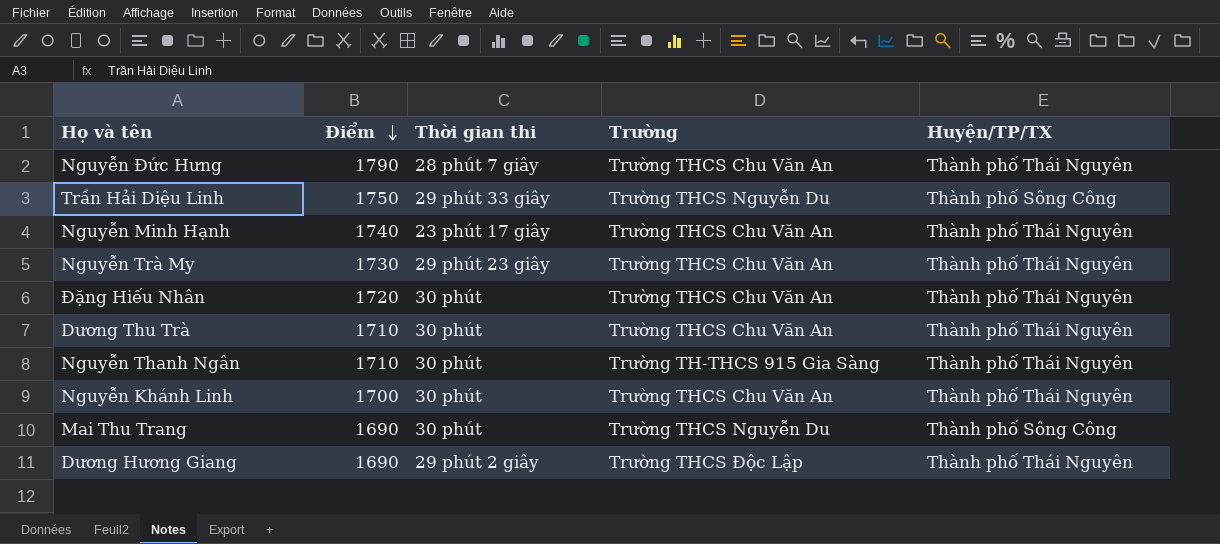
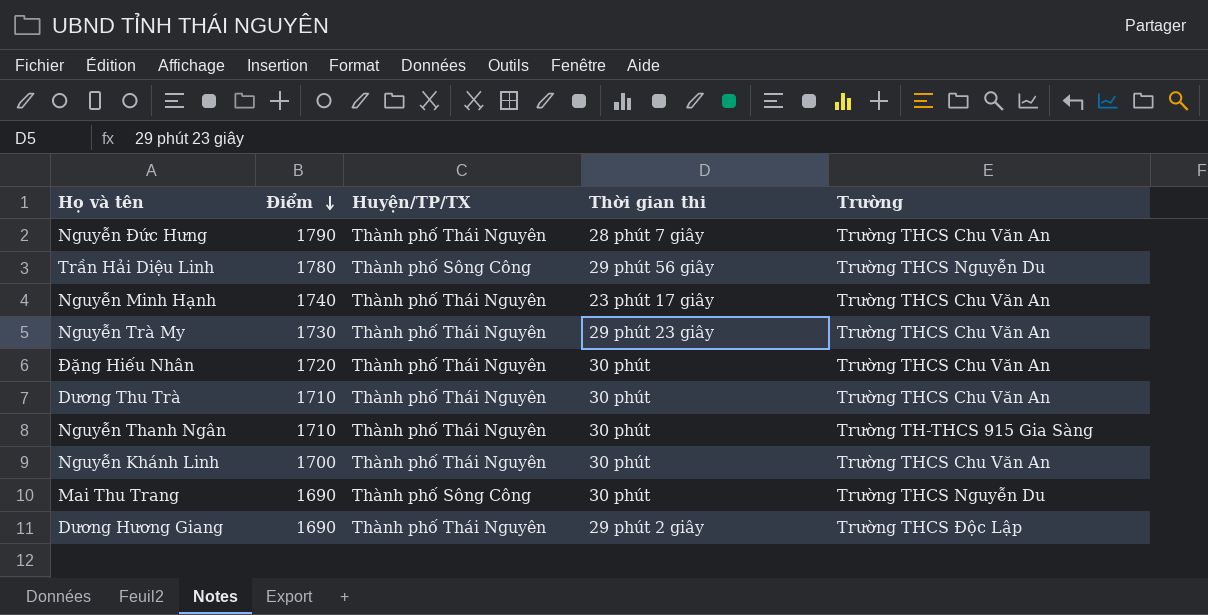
column Huyện/TP/TX | position: 5 -> 3
Trần Hải Diệu Linh | Điểm: 1750 -> 1780
Trần Hải Diệu Linh | Thời gian thi: 29 phút 33 giây -> 29 phút 56 giây

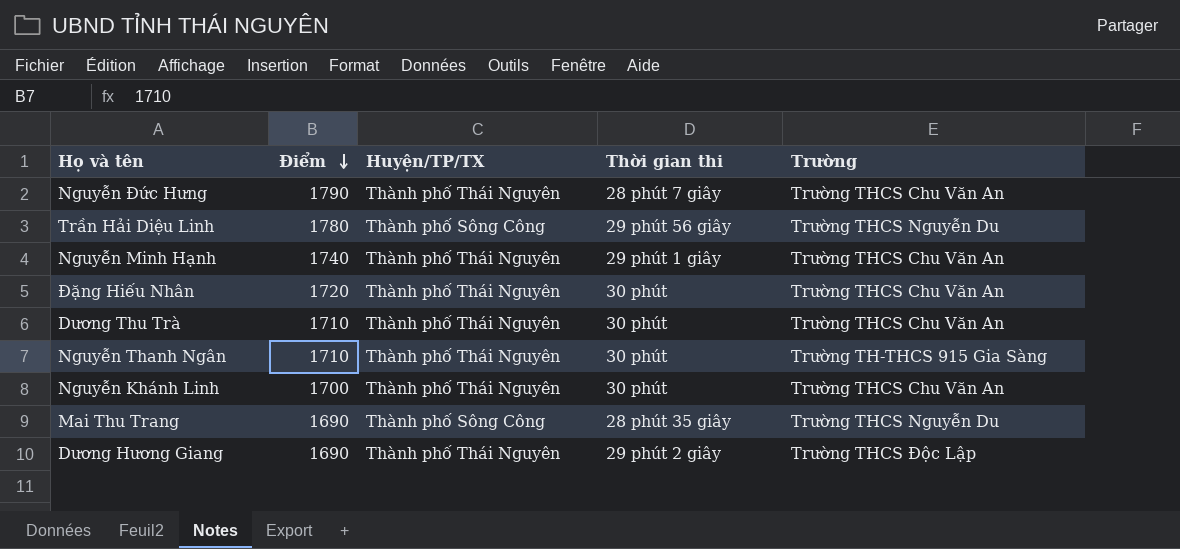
row Nguyễn Trà My: 1730 | Thành phố Thái Nguyên | 29 phút 23 giây | Trường THCS Chu Văn An -> none
Nguyễn Minh Hạnh | Thời gian thi: 23 phút 17 giây -> 29 phút 1 giây
Mai Thu Trang | Thời gian thi: 30 phút -> 28 phút 35 giây

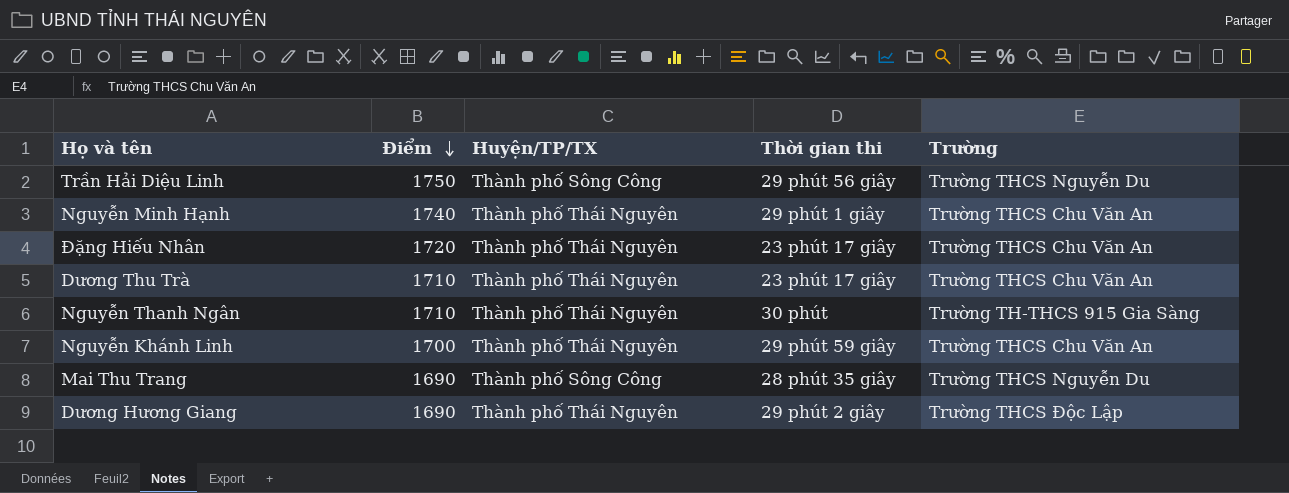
row Nguyễn Đức Hưng: 1790 | Thành phố Thái Nguyên | 28 phút 7 giây | Trường THCS Chu Văn An -> none
Trần Hải Diệu Linh | Điểm: 1780 -> 1750
Đặng Hiếu Nhân | Thời gian thi: 30 phút -> 23 phút 17 giây
Dương Thu Trà | Thời gian thi: 30 phút -> 23 phút 17 giây
Nguyễn Khánh Linh | Thời gian thi: 30 phút -> 29 phút 59 giây

